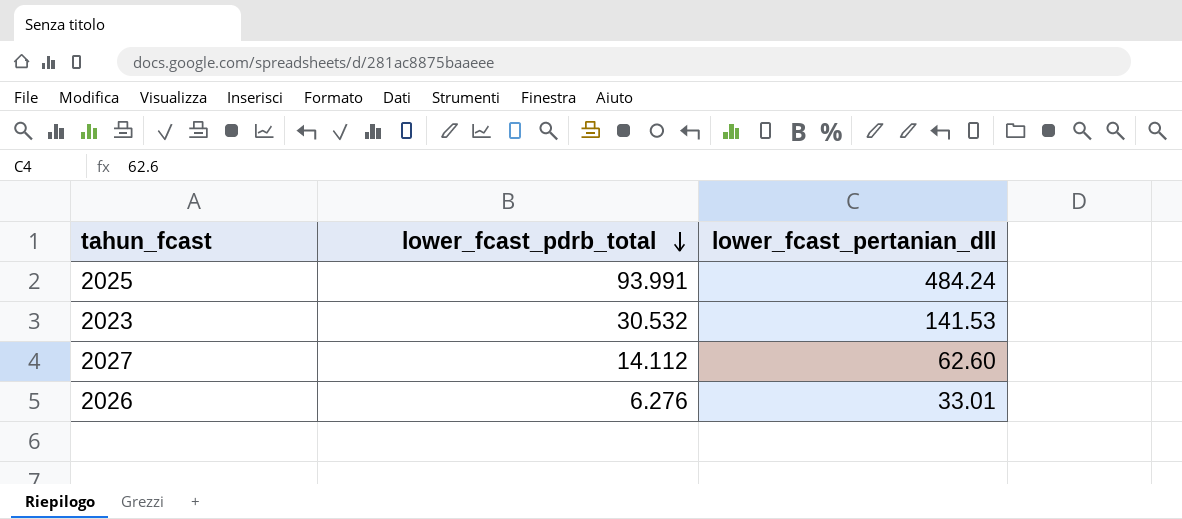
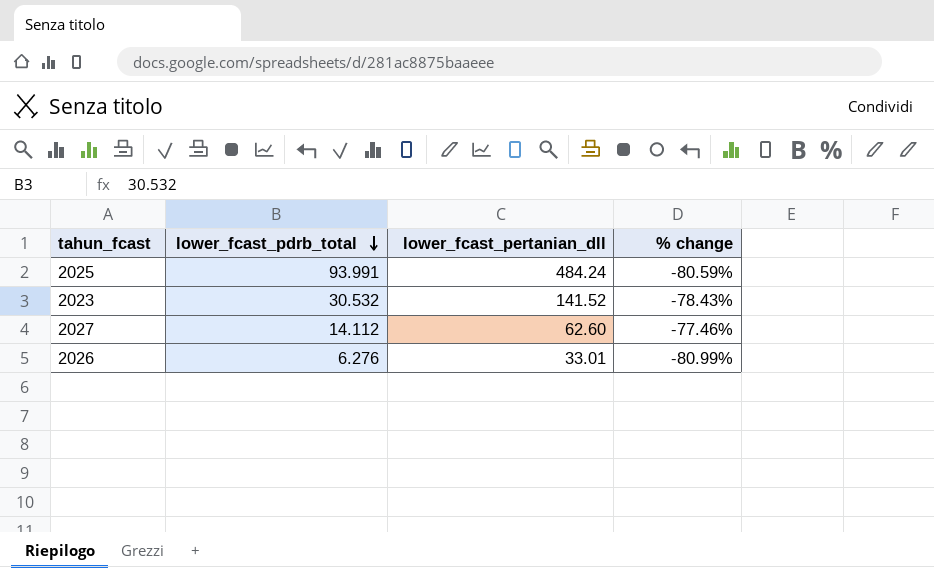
column % change | formula: none -> ([lower_fcast_pdrb_total] - [lower_fcast_pertanian_dll]) / [lower_fcast_pertanian_dll]
2023 | lower_fcast_pertanian_dll: 141.53 -> 141.52

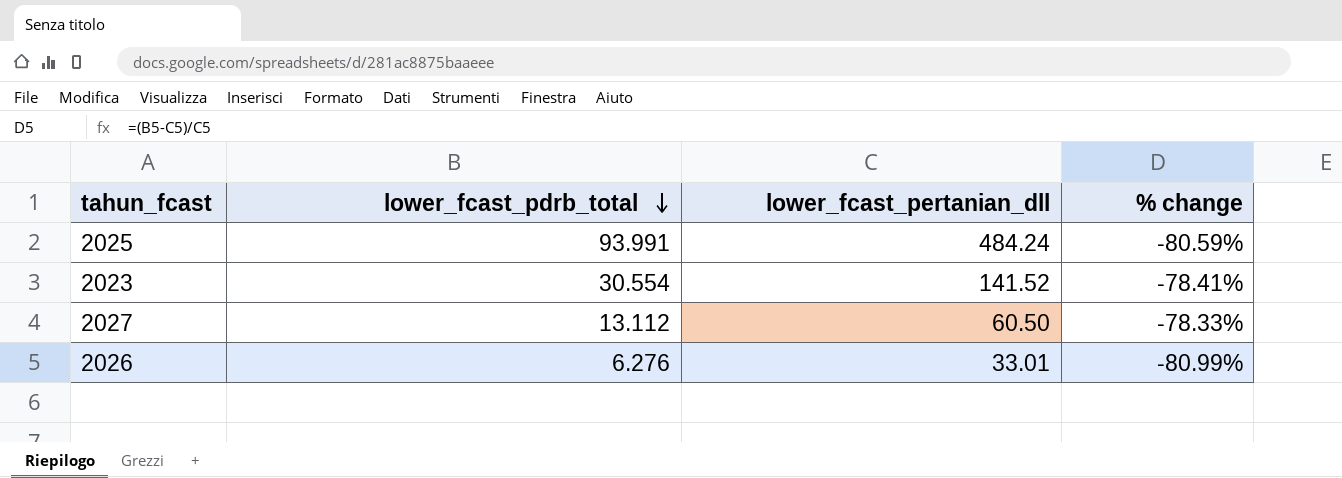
2023 | lower_fcast_pdrb_total: 30.532 -> 30.554
2023 | % change: -78.43% -> -78.41%
2027 | lower_fcast_pdrb_total: 14.112 -> 13.112
2027 | lower_fcast_pertanian_dll: 62.60 -> 60.50
2027 | % change: -77.46% -> -78.33%

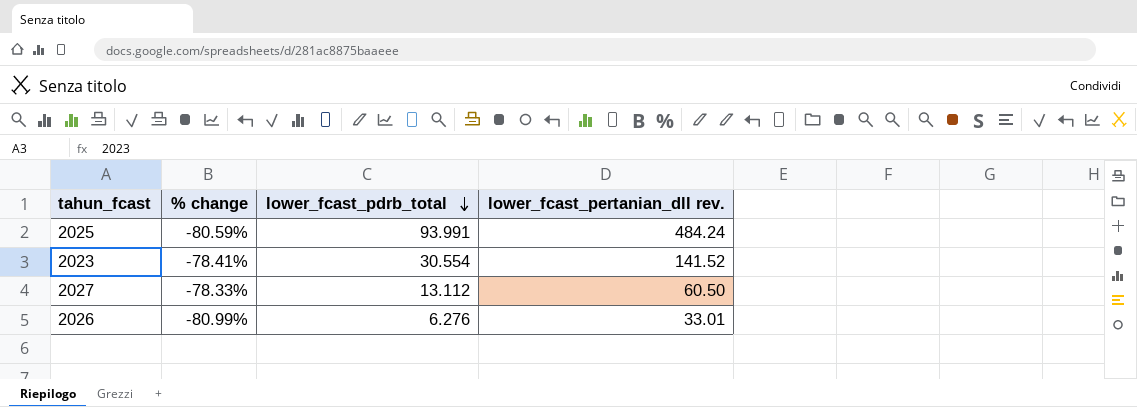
column % change | position: 4 -> 2
column name: lower_fcast_pertanian_dll -> lower_fcast_pertanian_dll rev.

